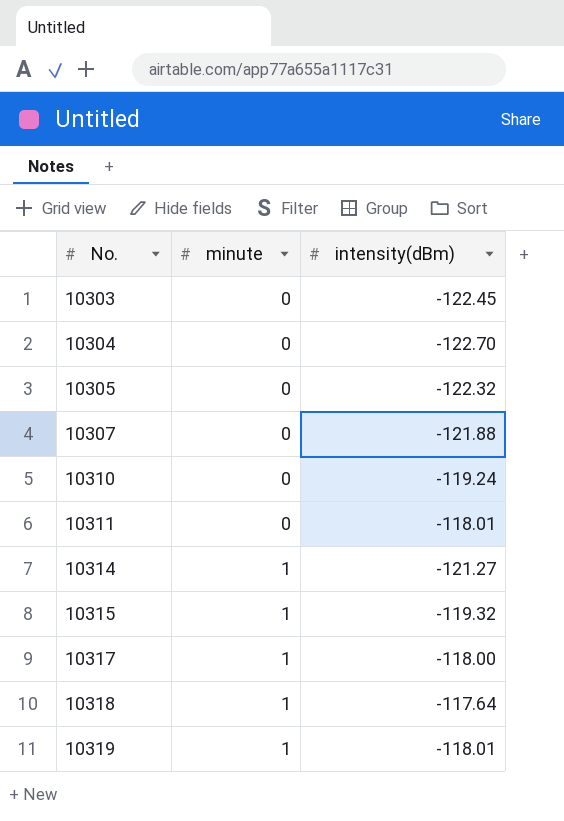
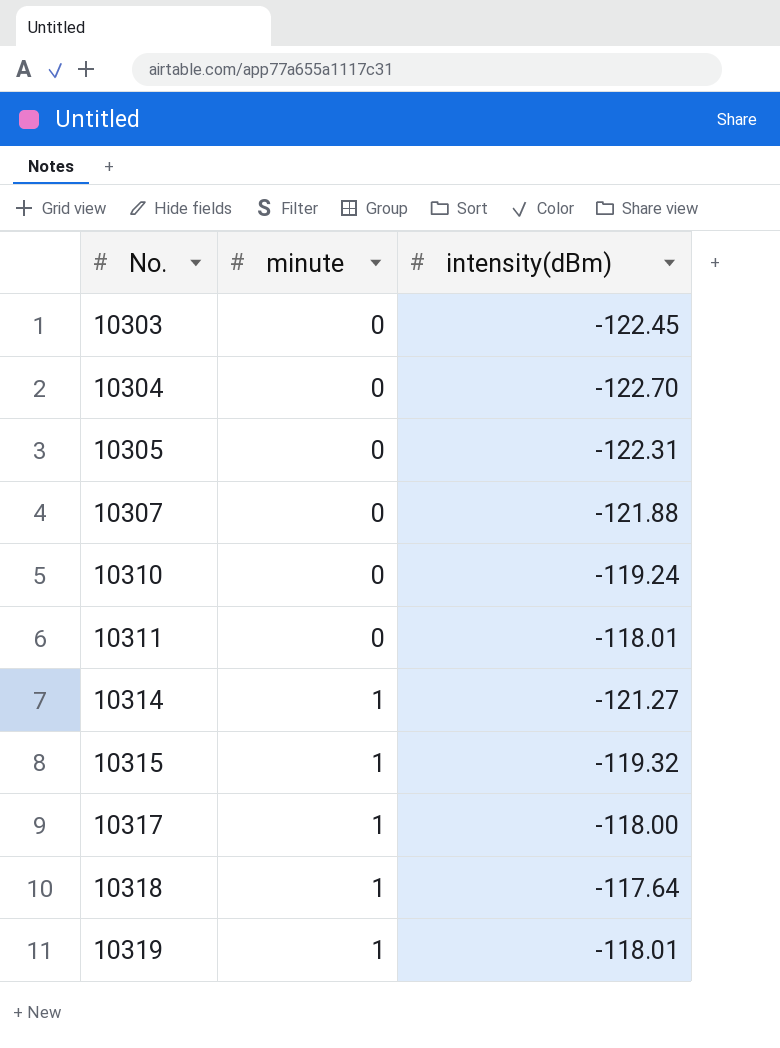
10305 | intensity(dBm): -122.32 -> -122.31

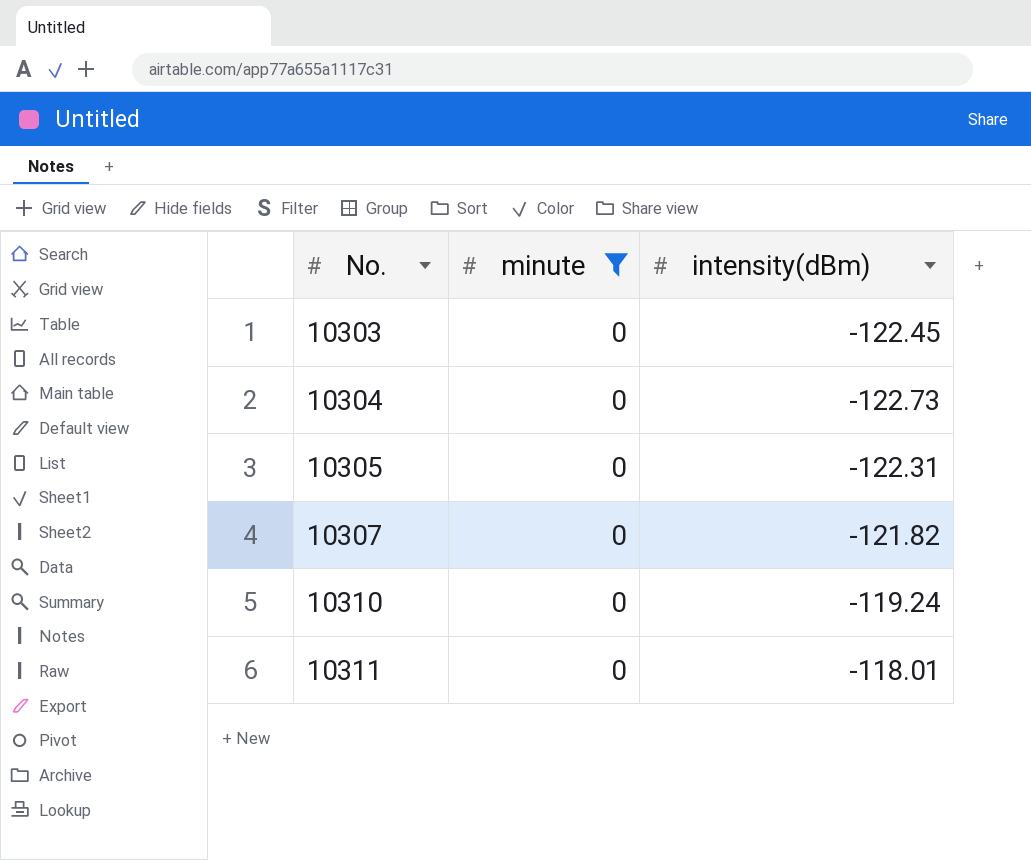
filter: none -> minute = 0
10304 | intensity(dBm): -122.70 -> -122.73
10307 | intensity(dBm): -121.88 -> -121.82

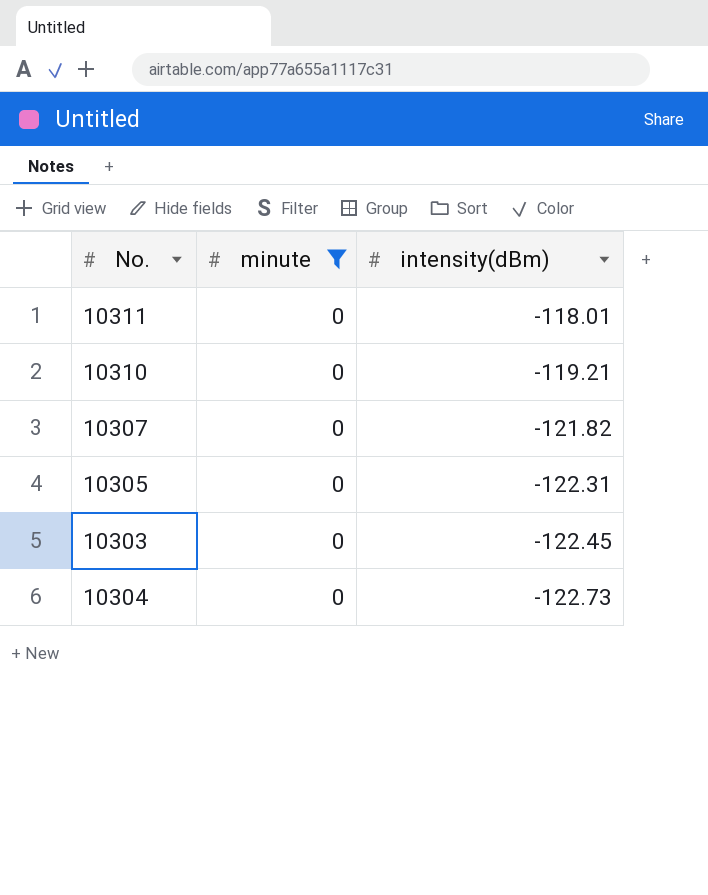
row order: No. ascending -> intensity(dBm) descending
10310 | intensity(dBm): -119.24 -> -119.21

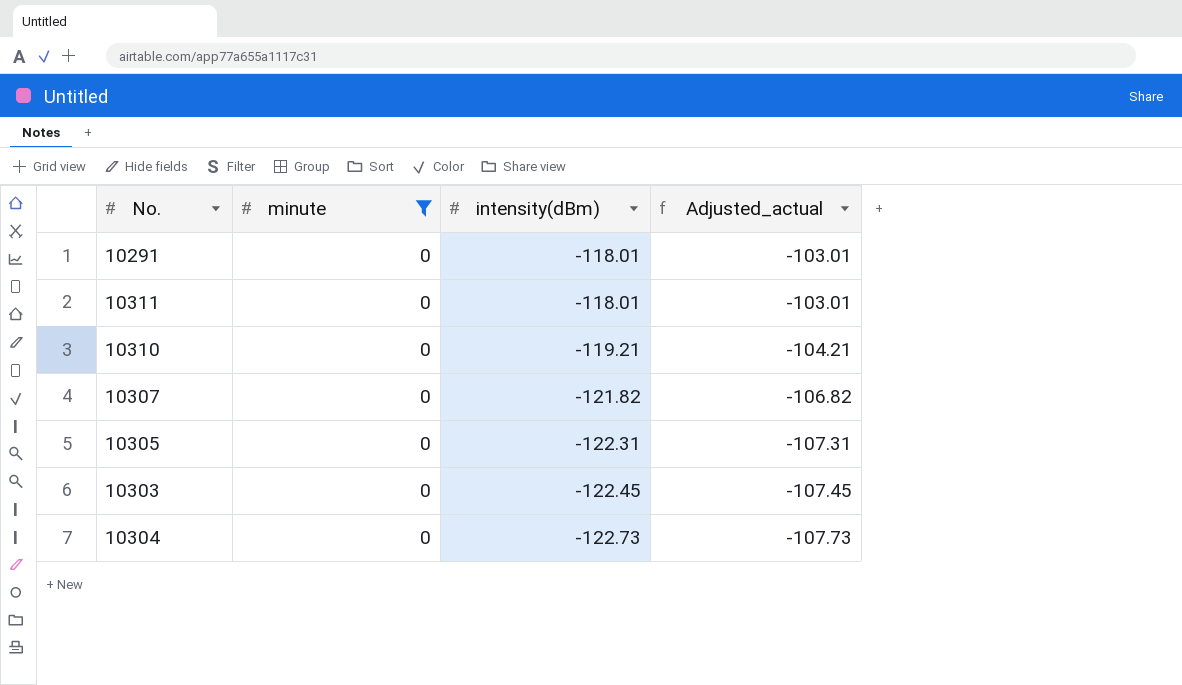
column Adjusted_actual | formula: none -> [intensity(dBm)] + 15
row 10291: none -> 0 | -118.01 | -103.01

